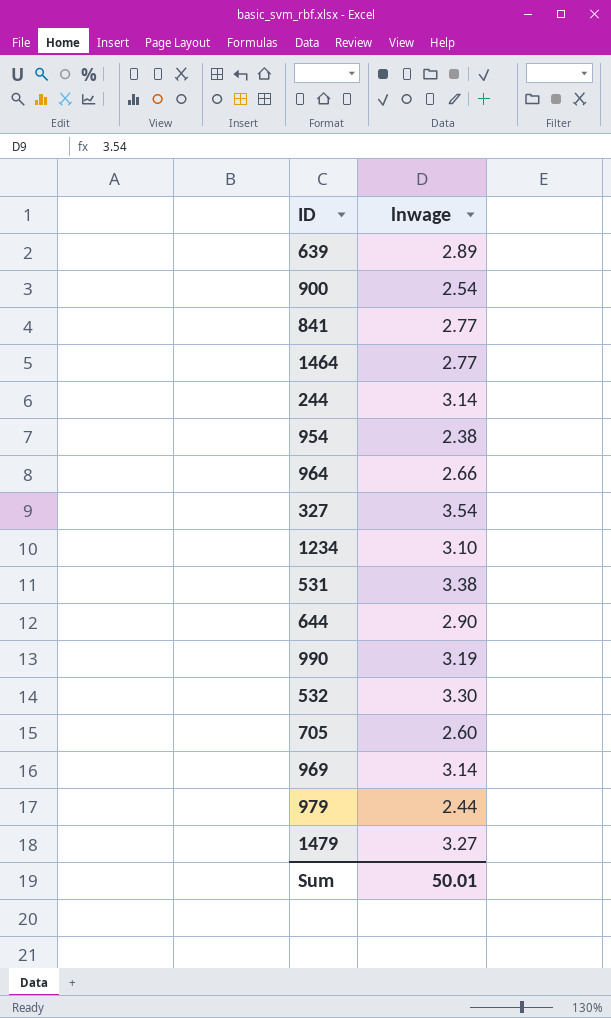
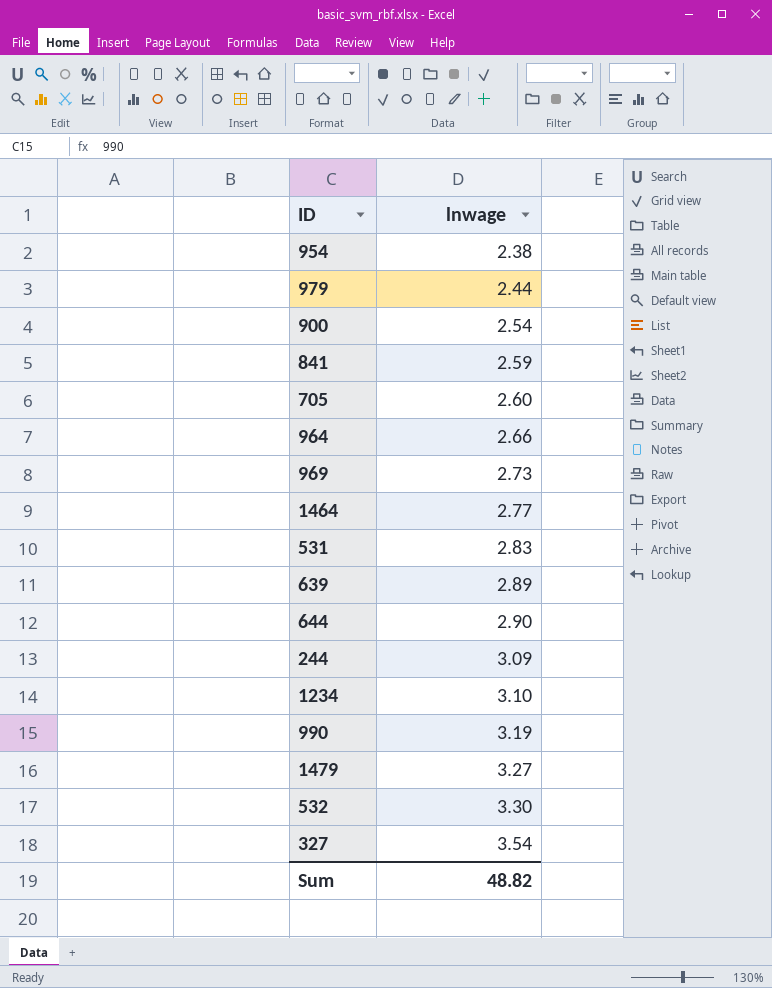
row order: none -> lnwage ascending
841 | lnwage: 2.77 -> 2.59
969 | lnwage: 3.14 -> 2.73
531 | lnwage: 3.38 -> 2.83
244 | lnwage: 3.14 -> 3.09
Sum | lnwage: 50.01 -> 48.82

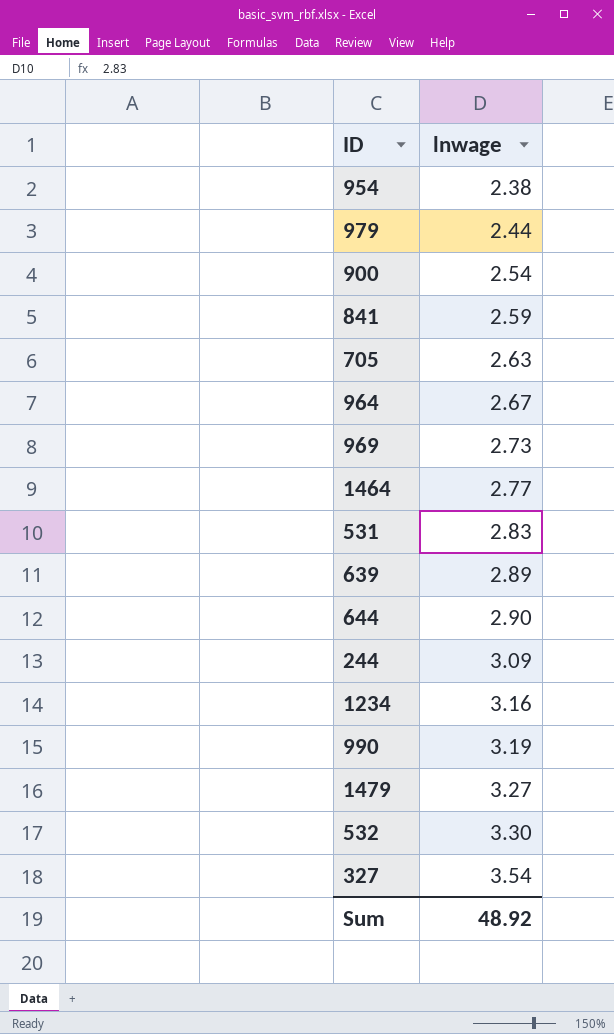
705 | lnwage: 2.60 -> 2.63
964 | lnwage: 2.66 -> 2.67
1234 | lnwage: 3.10 -> 3.16
Sum | lnwage: 48.82 -> 48.92

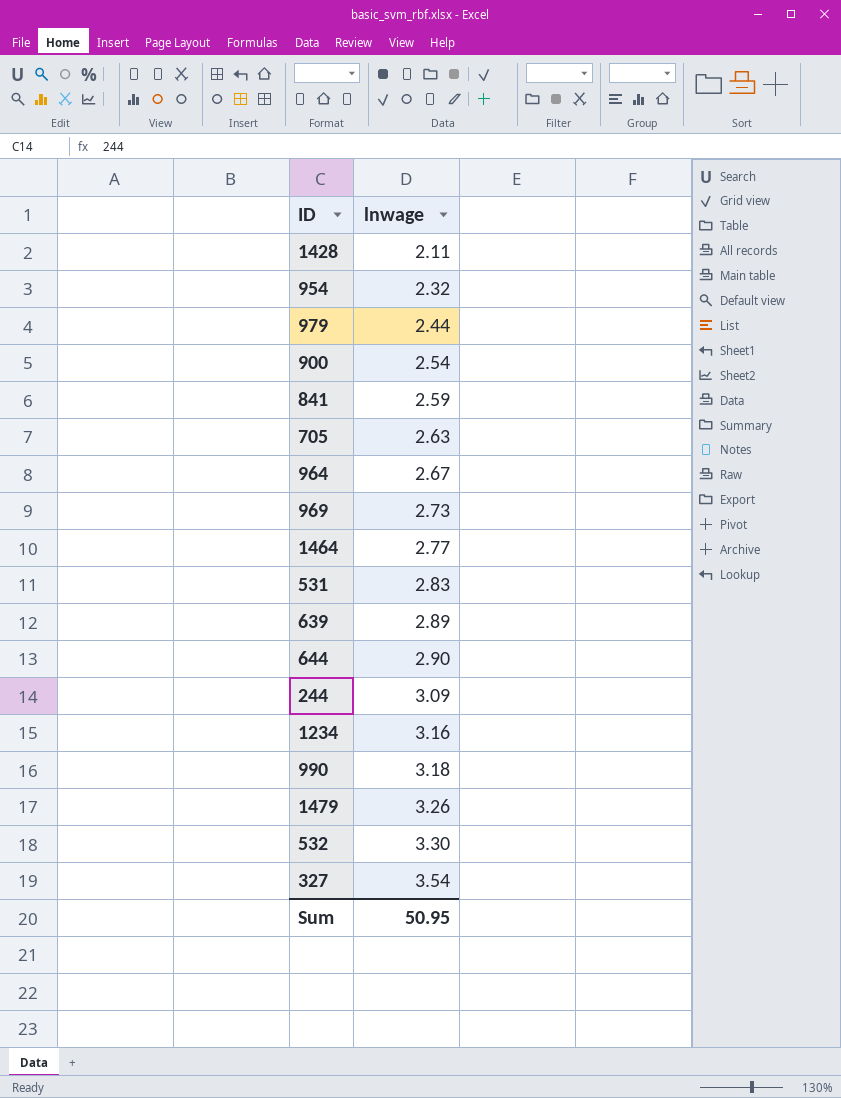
row 1428: none -> 2.11
954 | lnwage: 2.38 -> 2.32
990 | lnwage: 3.19 -> 3.18
1479 | lnwage: 3.27 -> 3.26
Sum | lnwage: 48.92 -> 50.95

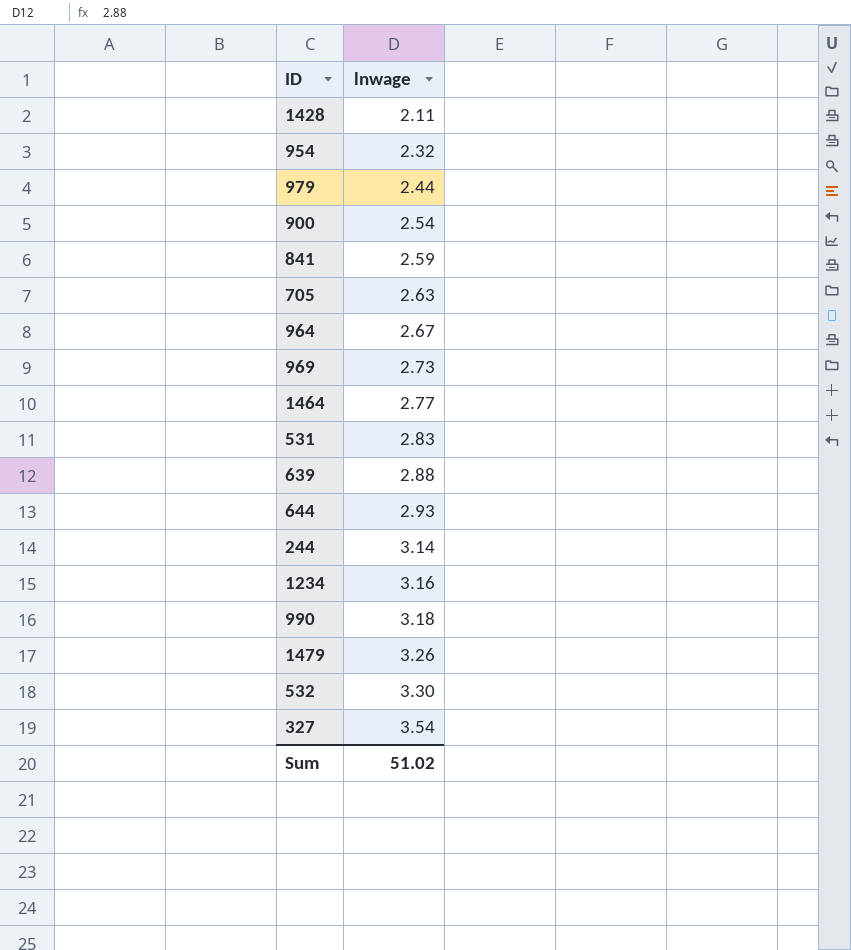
639 | lnwage: 2.89 -> 2.88
644 | lnwage: 2.90 -> 2.93
244 | lnwage: 3.09 -> 3.14
Sum | lnwage: 50.95 -> 51.02

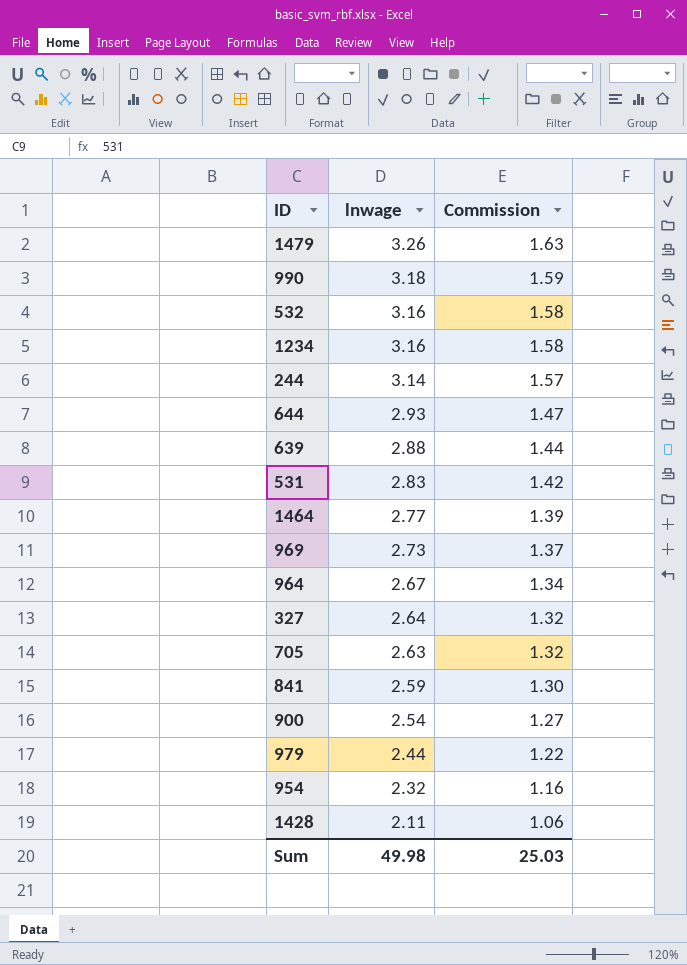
row order: lnwage ascending -> lnwage descending
column Commission | formula: none -> [lnwage] * 0.5
532 | lnwage: 3.30 -> 3.16
327 | lnwage: 3.54 -> 2.64
Sum | lnwage: 51.02 -> 49.98

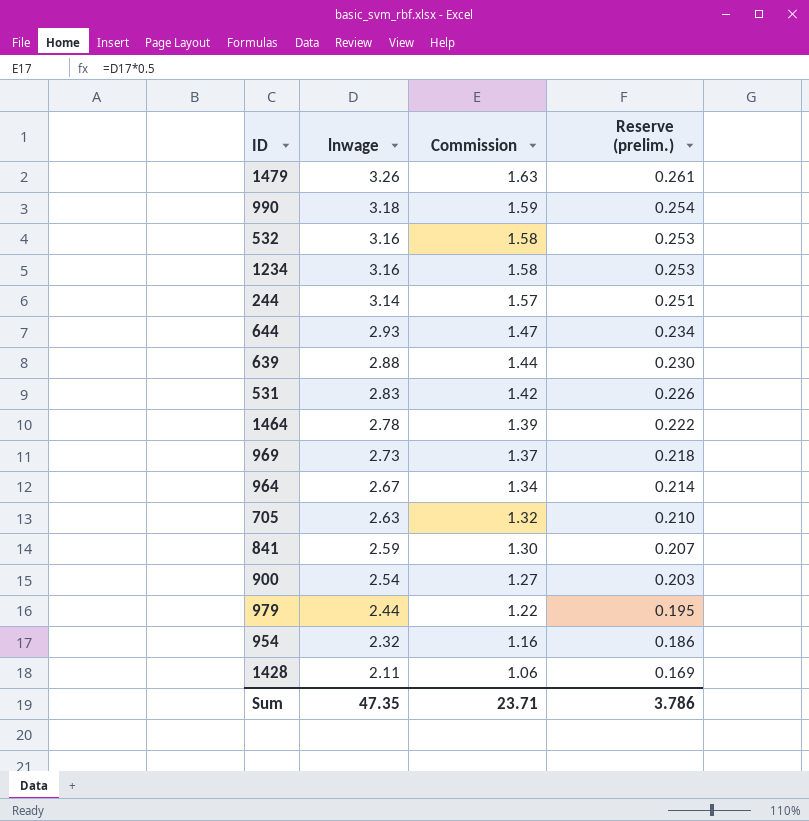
column Reserve (prelim.) | formula: none -> [lnwage] * 0.08
row 327: 2.64 | 1.32 -> none
1464 | lnwage: 2.77 -> 2.78
Sum | lnwage: 49.98 -> 47.35
Sum | Commission: 25.03 -> 23.71

